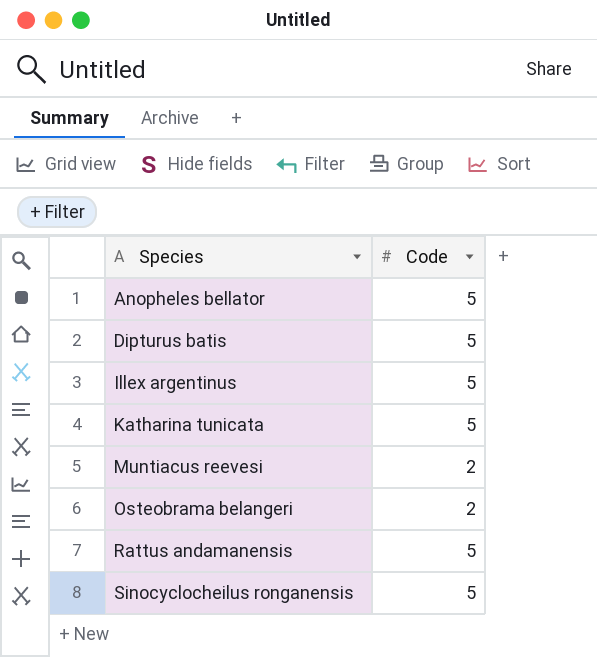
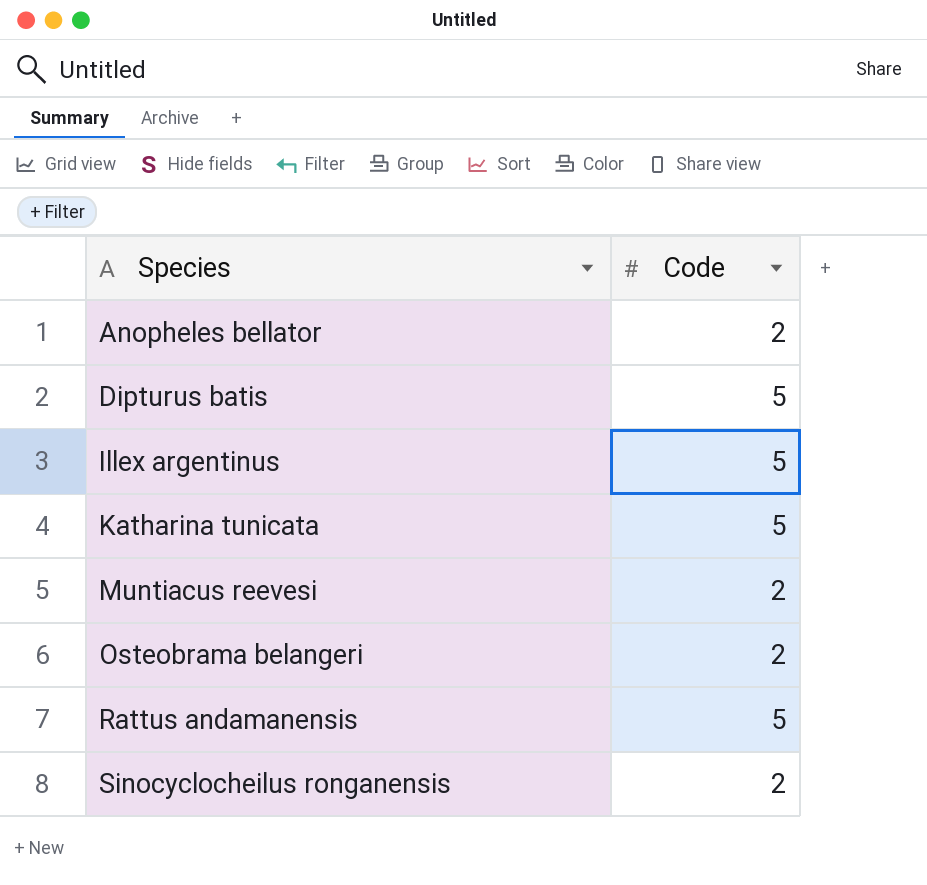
Anopheles bellator | Code: 5 -> 2
Sinocyclocheilus ronganensis | Code: 5 -> 2

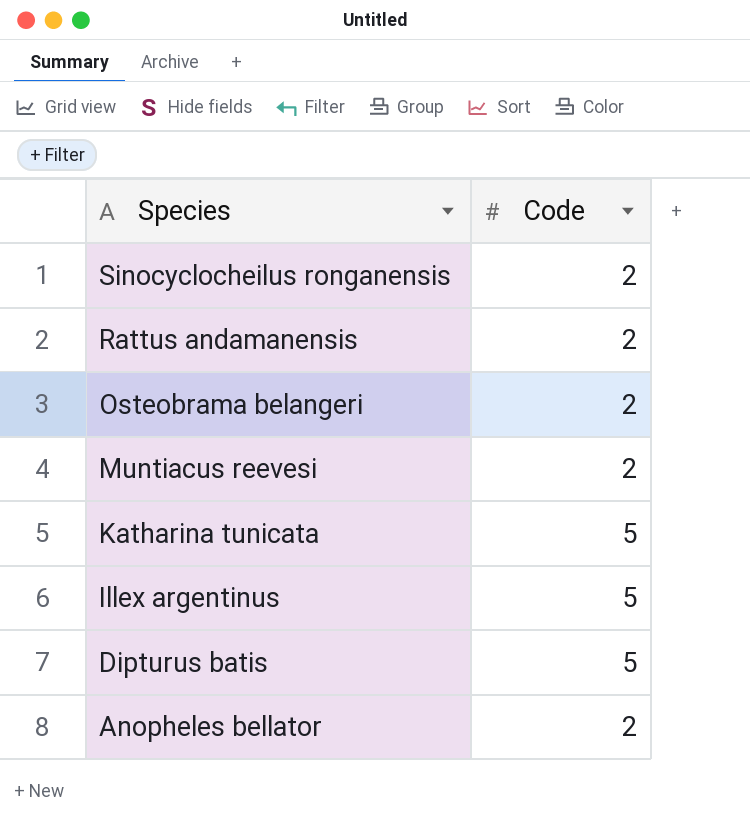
row order: Species ascending -> Species descending
Rattus andamanensis | Code: 5 -> 2

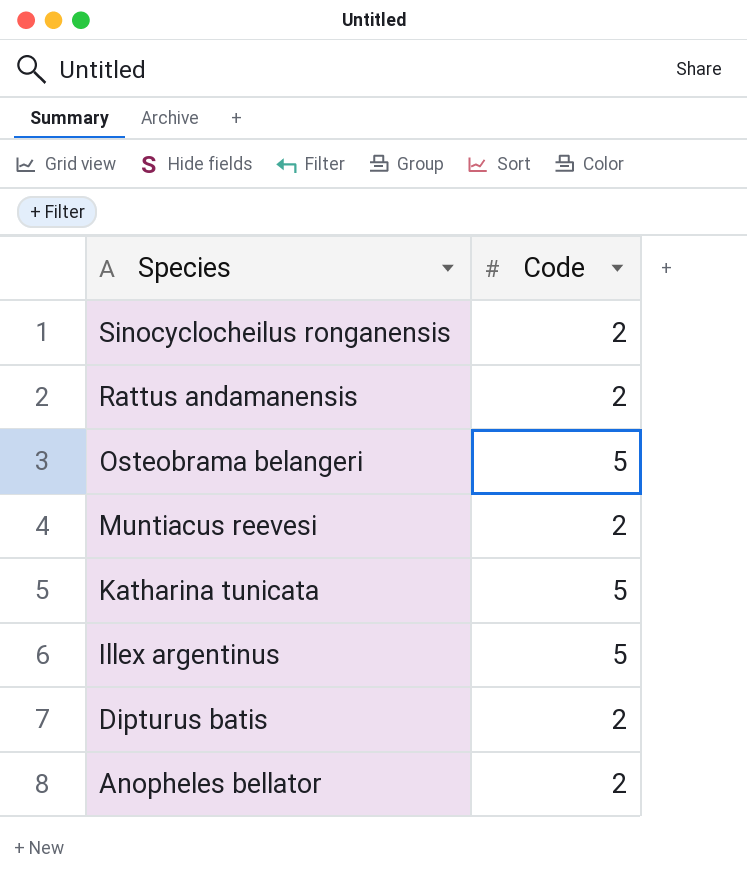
Osteobrama belangeri | Code: 2 -> 5
Dipturus batis | Code: 5 -> 2

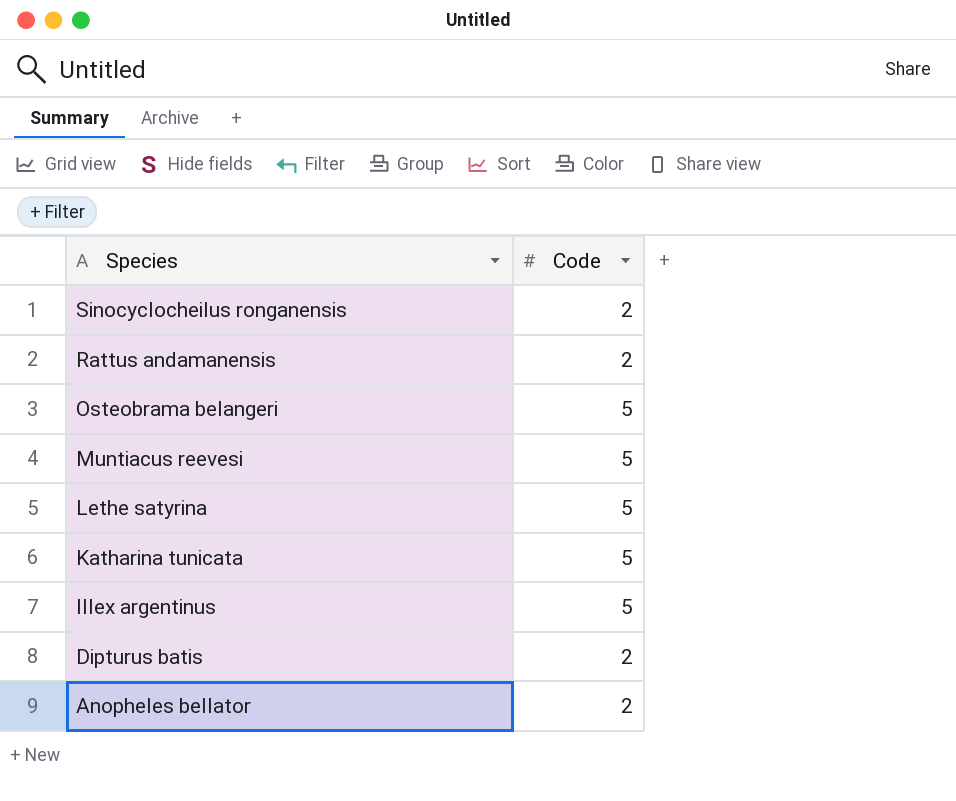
Muntiacus reevesi | Code: 2 -> 5
row Lethe satyrina: none -> 5

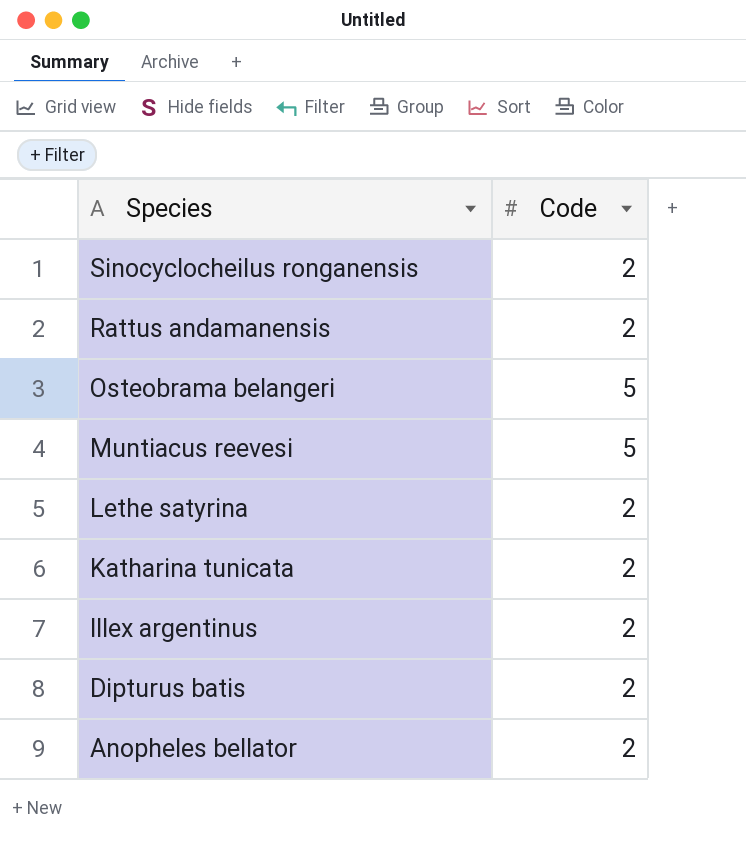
Lethe satyrina | Code: 5 -> 2
Katharina tunicata | Code: 5 -> 2
Illex argentinus | Code: 5 -> 2

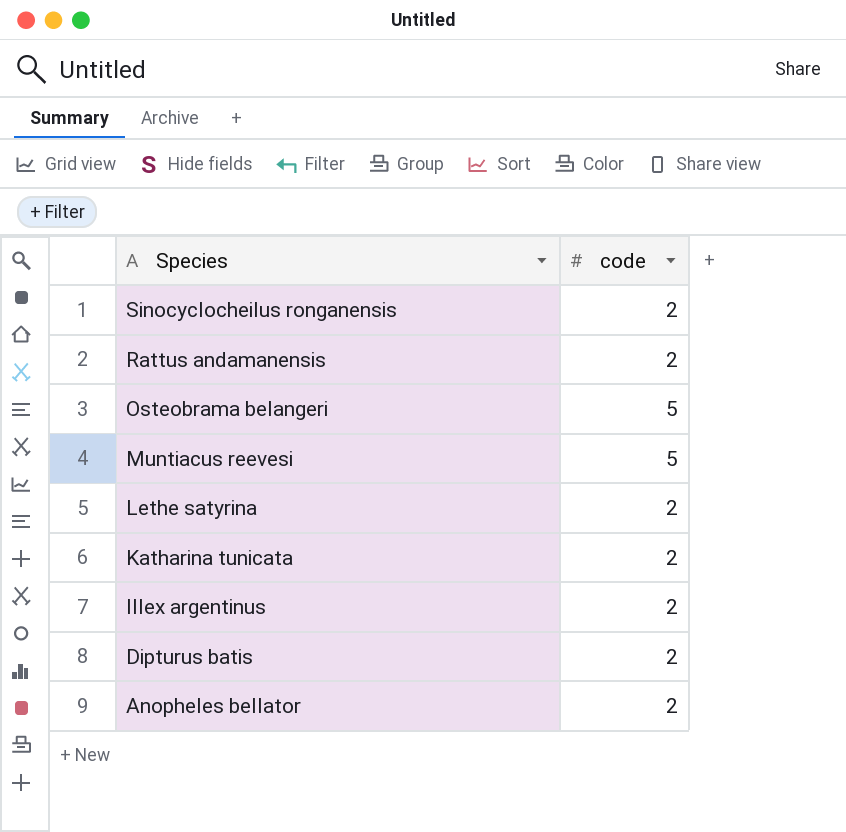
column name: Code -> code

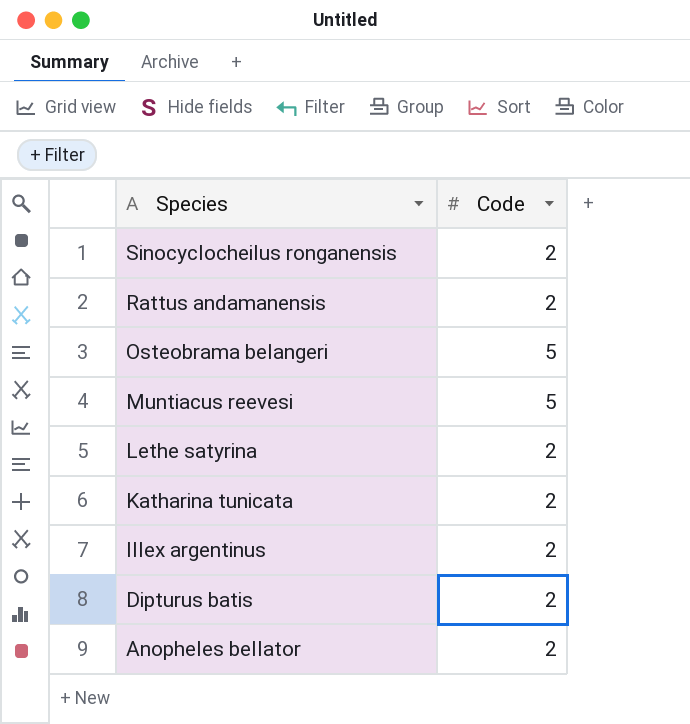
column name: code -> Code

